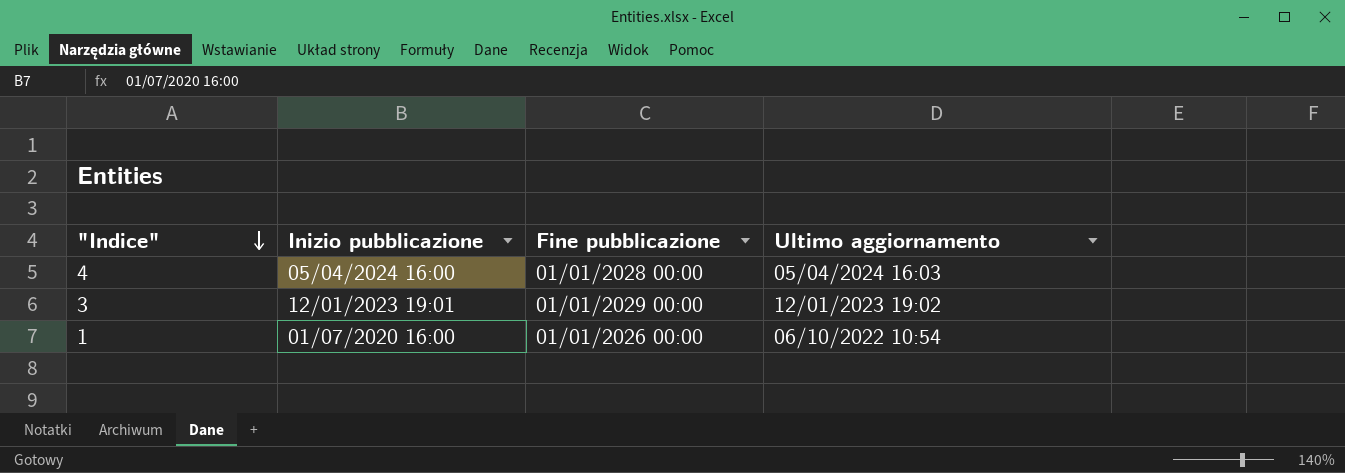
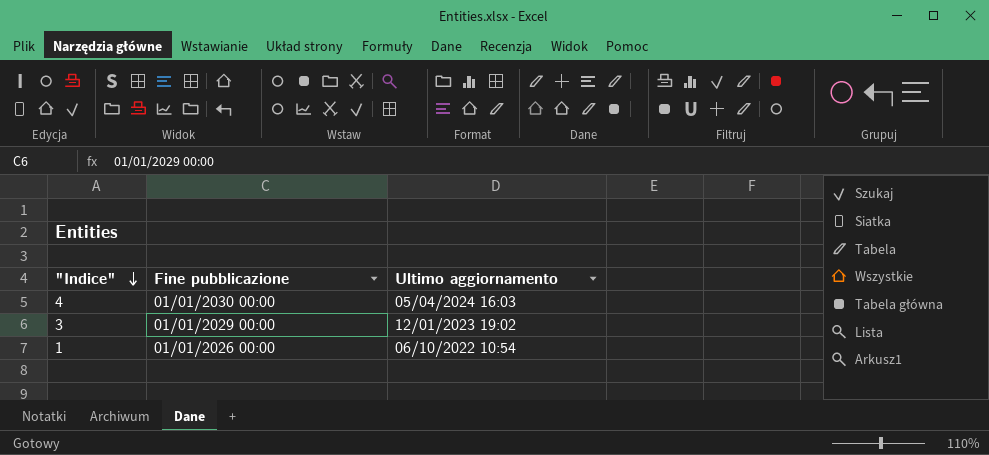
column Inizio pubblicazione | position: 2 -> none
4 | Fine pubblicazione: 01/01/2028 00:00 -> 01/01/2030 00:00

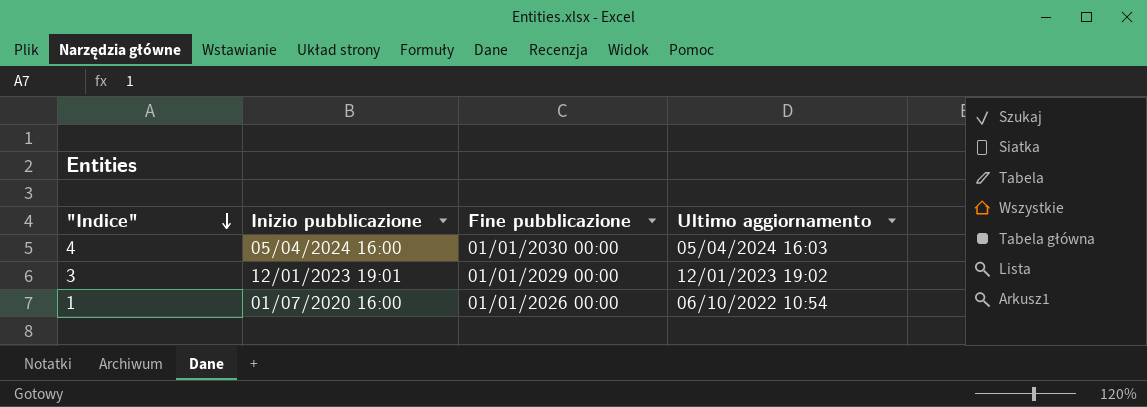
column Inizio pubblicazione | position: none -> 2

